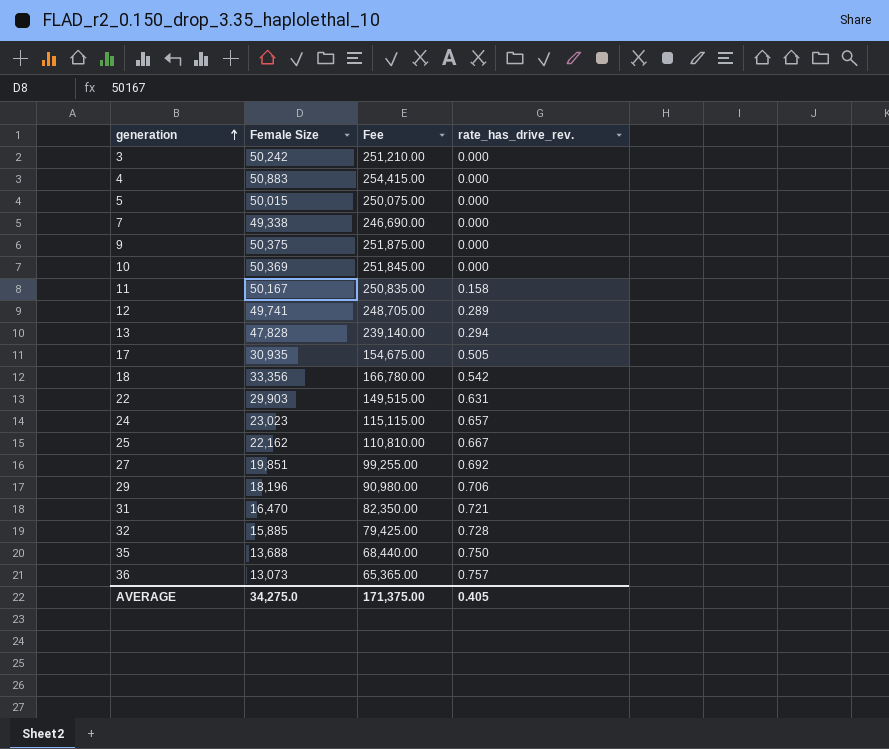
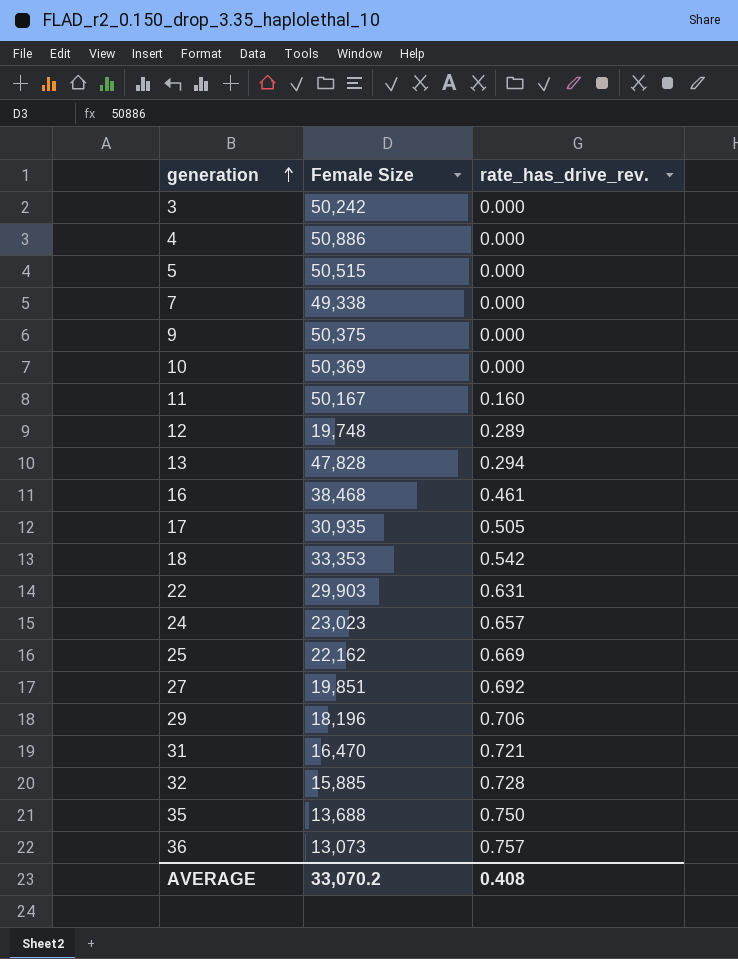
column Fee | formula: [Female Size] * 5 -> none
4 | Female Size: 50,883 -> 50,886
5 | Female Size: 50,015 -> 50,515
11 | rate_has_drive_rev.: 0.158 -> 0.160
12 | Female Size: 49,741 -> 19,748
row 16: none -> 38,468 | 0.461
18 | Female Size: 33,356 -> 33,353
25 | rate_has_drive_rev.: 0.667 -> 0.669
AVERAGE | Female Size: 34,275.0 -> 33,070.2
AVERAGE | rate_has_drive_rev.: 0.405 -> 0.408

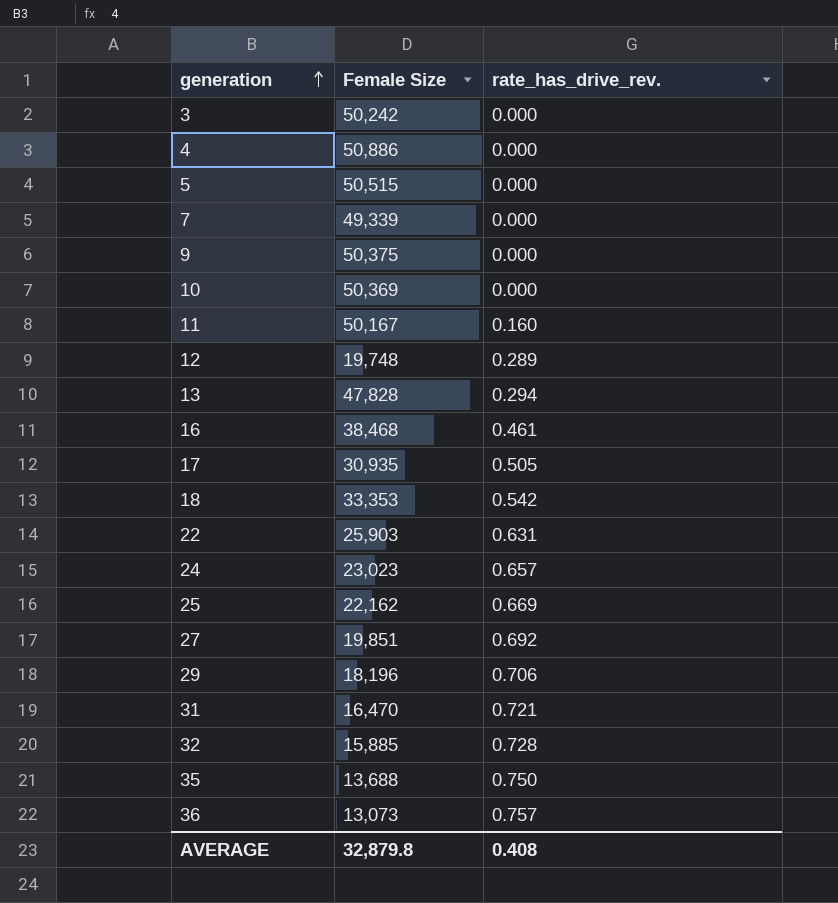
7 | Female Size: 49,338 -> 49,339
22 | Female Size: 29,903 -> 25,903
AVERAGE | Female Size: 33,070.2 -> 32,879.8

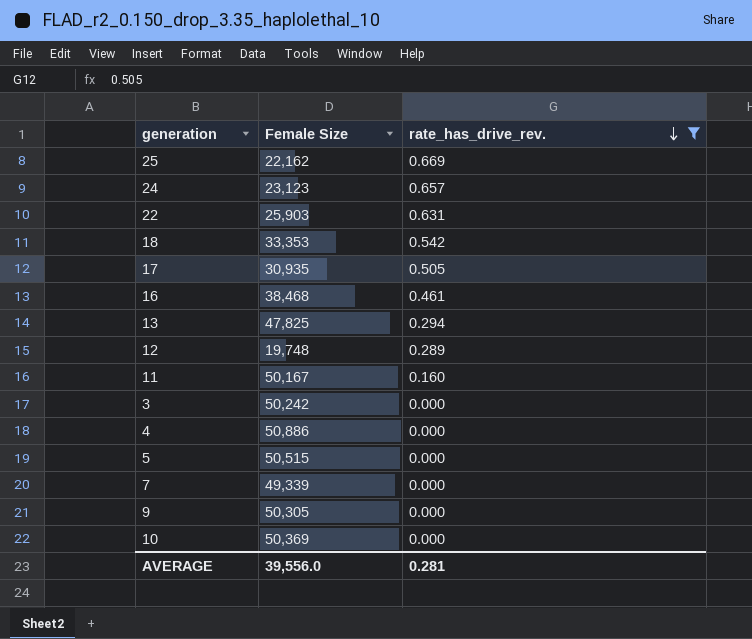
filter: none -> rate_has_drive_rev. <= 0.669
row order: generation ascending -> rate_has_drive_rev. descending
24 | Female Size: 23,023 -> 23,123
13 | Female Size: 47,828 -> 47,825
9 | Female Size: 50,375 -> 50,305
AVERAGE | Female Size: 32,879.8 -> 39,556.0
AVERAGE | rate_has_drive_rev.: 0.408 -> 0.281

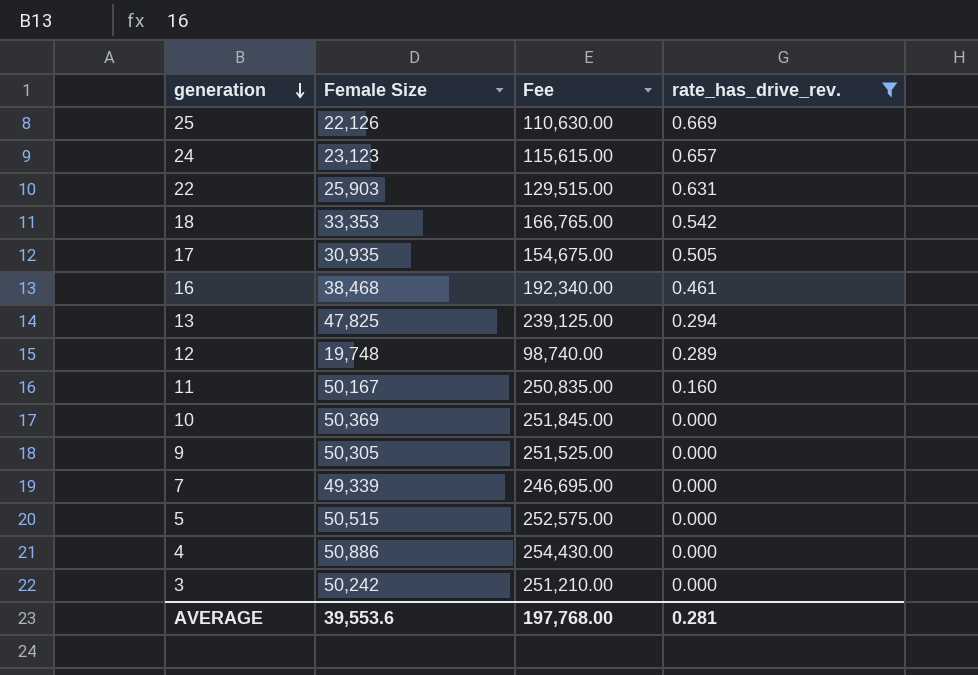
row order: rate_has_drive_rev. descending -> generation descending
column Fee | formula: none -> [Female Size] * 5
25 | Female Size: 22,162 -> 22,126
AVERAGE | Female Size: 39,556.0 -> 39,553.6

